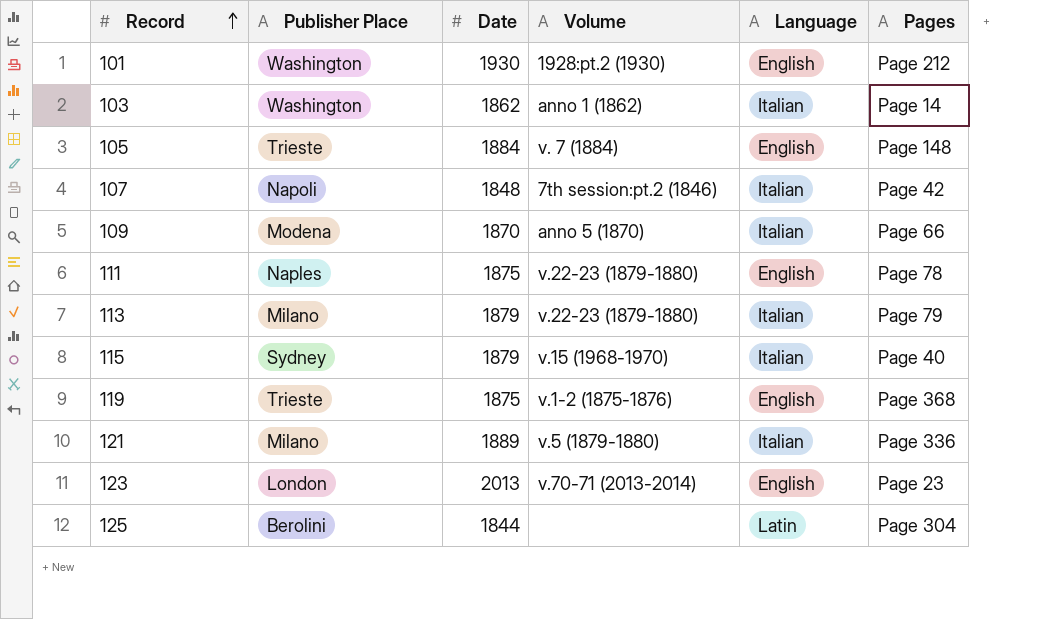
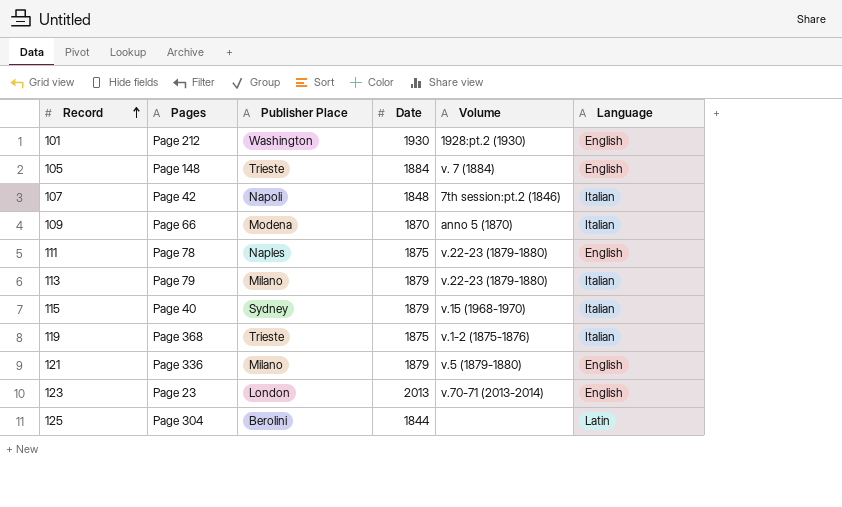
column Pages | position: 6 -> 2
row 103: Washington | 1862 | anno 1 (1862) | Italian | Page 14 -> none
119 | Language: English -> Italian
121 | Date: 1889 -> 1879
121 | Language: Italian -> English

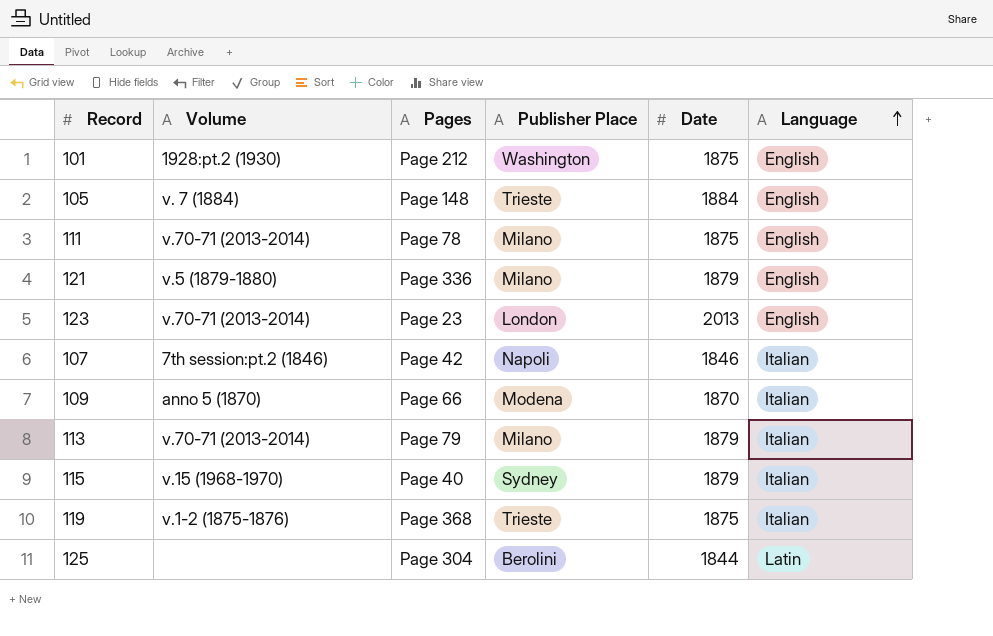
row order: Record ascending -> Language ascending
column Volume | position: 5 -> 2
101 | Date: 1930 -> 1875
111 | Volume: v.22-23 (1879-1880) -> v.70-71 (2013-2014)
111 | Publisher Place: Naples -> Milano
107 | Date: 1848 -> 1846
113 | Volume: v.22-23 (1879-1880) -> v.70-71 (2013-2014)

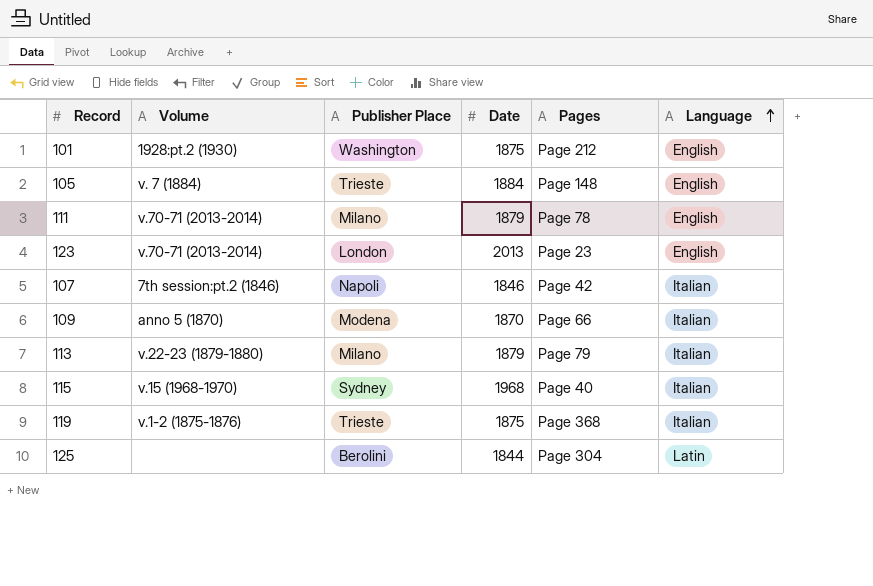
column Pages | position: 3 -> 5
row 121: v.5 (1879-1880) | Page 336 | Milano | 1879 | English -> none
111 | Date: 1875 -> 1879
113 | Volume: v.70-71 (2013-2014) -> v.22-23 (1879-1880)
115 | Date: 1879 -> 1968

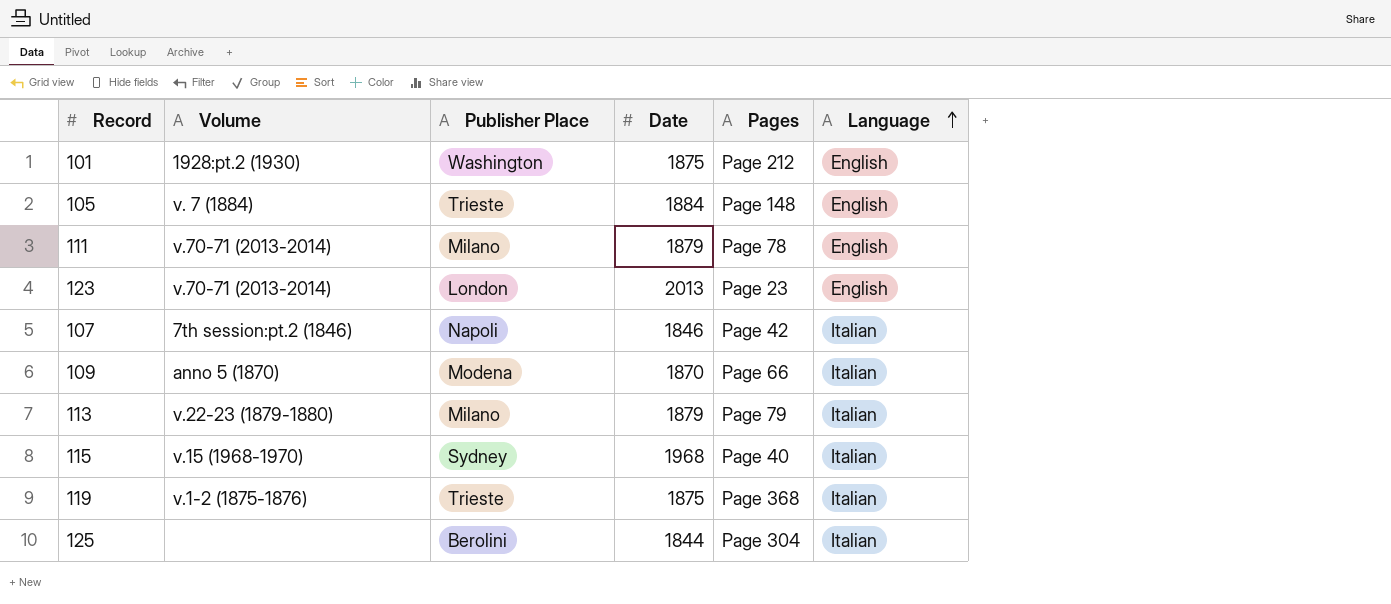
125 | Language: Latin -> Italian

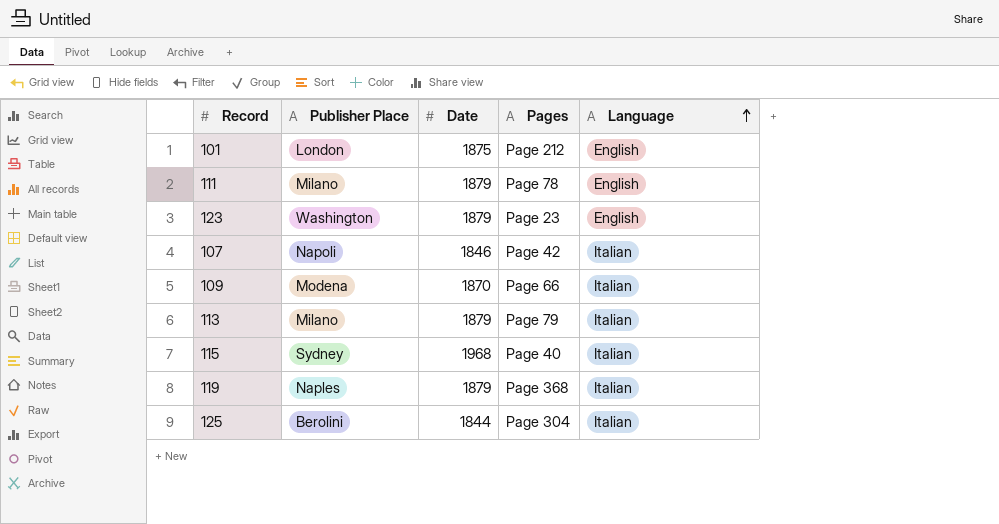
column Volume | position: 2 -> none
row 105: v. 7 (1884) | Trieste | 1884 | Page 148 | English -> none
101 | Publisher Place: Washington -> London
123 | Publisher Place: London -> Washington
123 | Date: 2013 -> 1879
119 | Publisher Place: Trieste -> Naples
119 | Date: 1875 -> 1879

